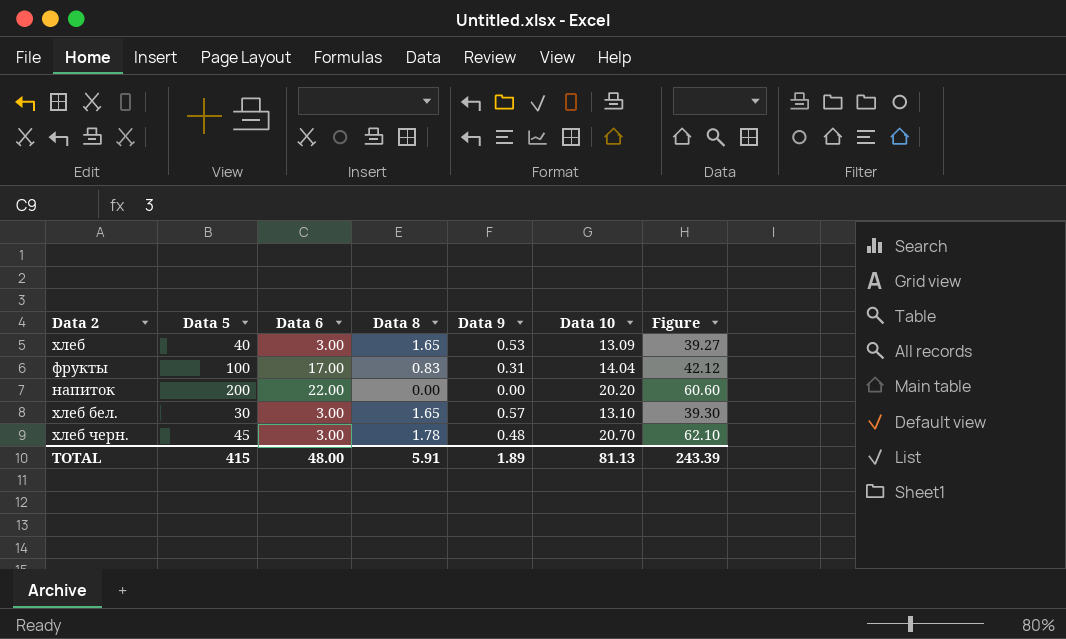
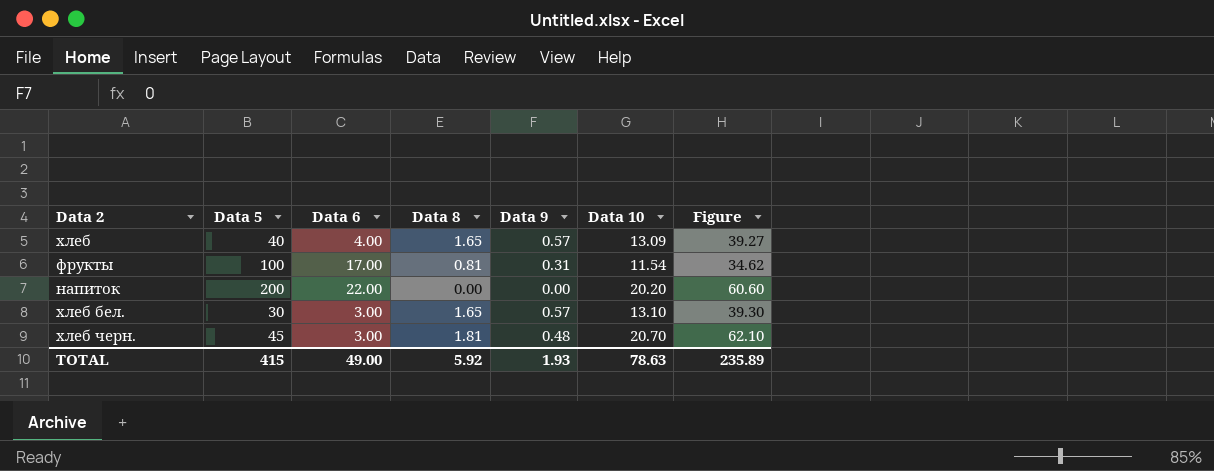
хлеб | Data 6: 3.00 -> 4.00
хлеб | Data 9: 0.53 -> 0.57
фрукты | Data 8: 0.83 -> 0.81
фрукты | Data 10: 14.04 -> 11.54
фрукты | Figure: 42.12 -> 34.62
хлеб черн. | Data 8: 1.78 -> 1.81
TOTAL | Data 6: 48.00 -> 49.00
TOTAL | Data 8: 5.91 -> 5.92
TOTAL | Data 9: 1.89 -> 1.93
TOTAL | Data 10: 81.13 -> 78.63
TOTAL | Figure: 243.39 -> 235.89

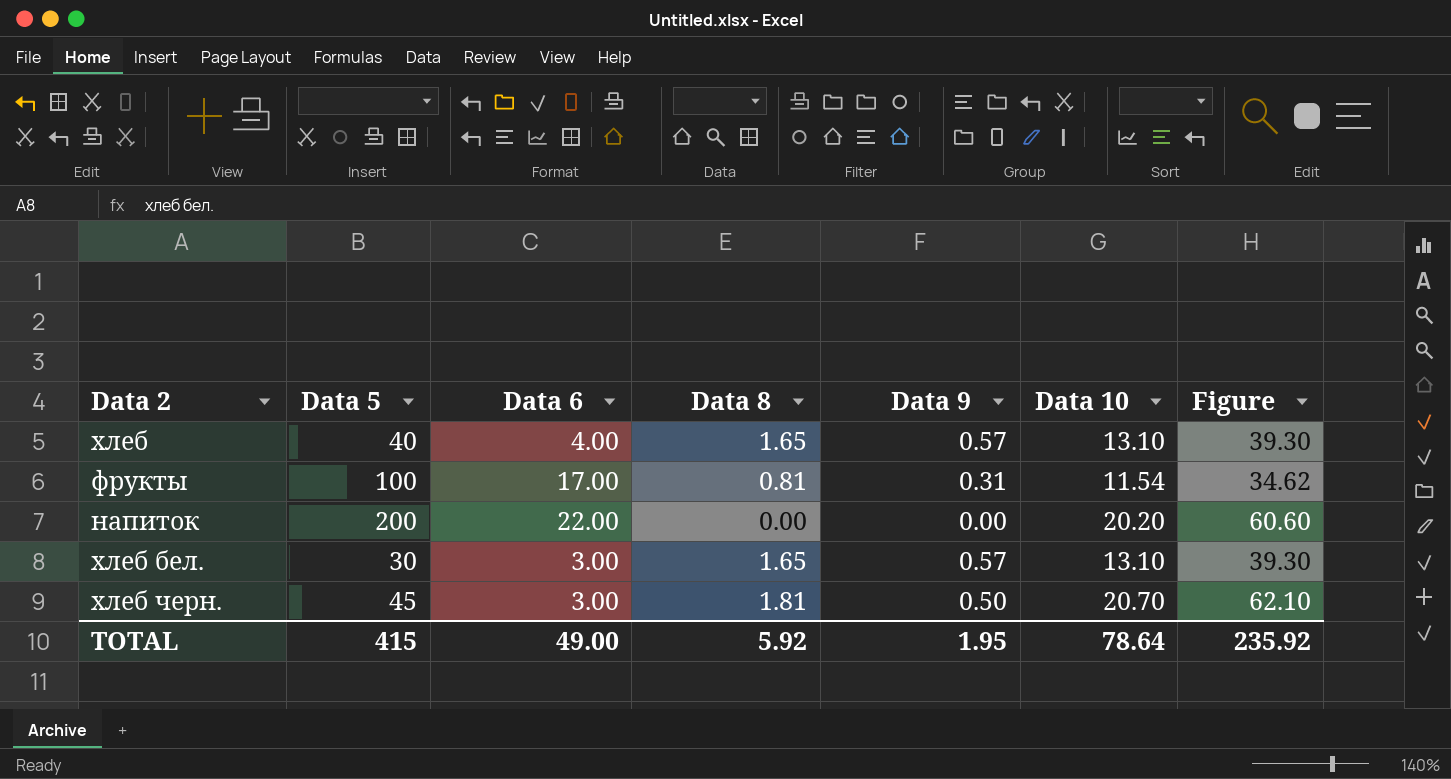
хлеб | Data 10: 13.09 -> 13.10
хлеб | Figure: 39.27 -> 39.30
хлеб черн. | Data 9: 0.48 -> 0.50
TOTAL | Data 9: 1.93 -> 1.95
TOTAL | Data 10: 78.63 -> 78.64
TOTAL | Figure: 235.89 -> 235.92

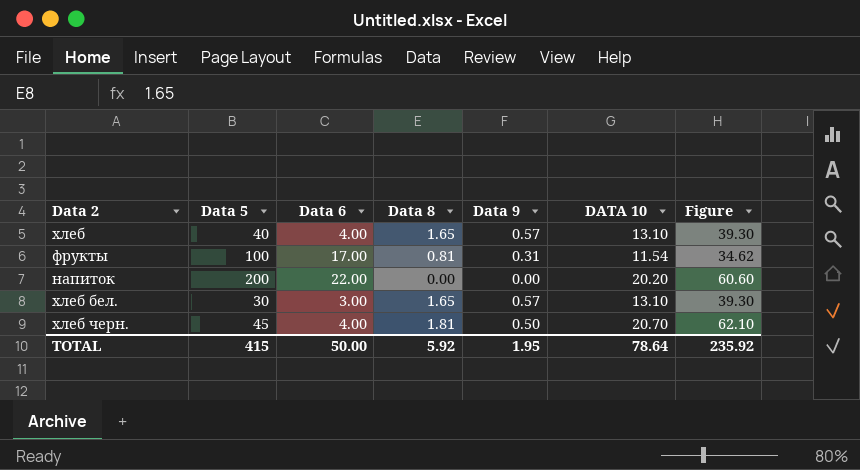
column name: Data 10 -> DATA 10
хлеб черн. | Data 6: 3.00 -> 4.00
TOTAL | Data 6: 49.00 -> 50.00

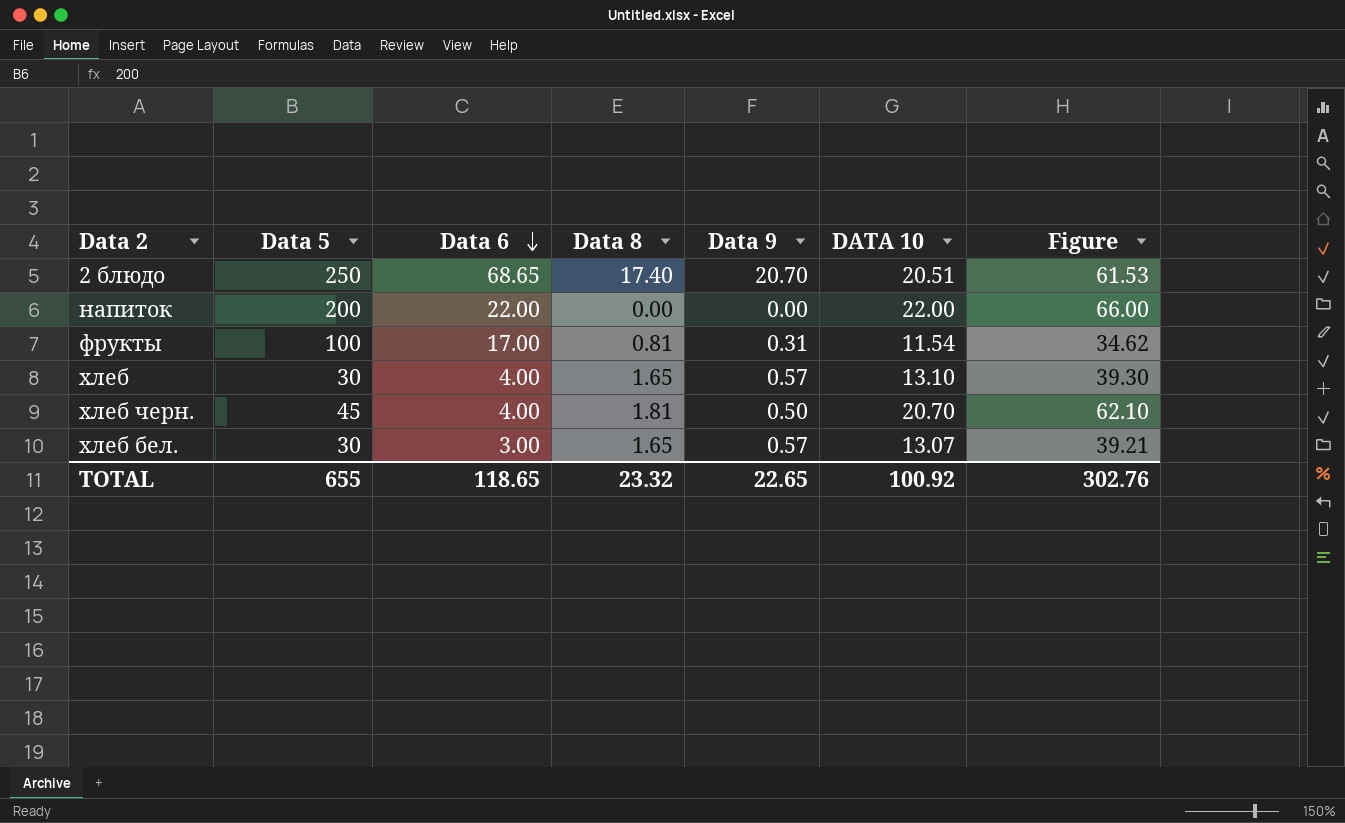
row order: none -> Data 6 descending
row 2 блюдо: none -> 250 | 68.65 | 17.40 | 20.70 | 20.51 | 61.53
напиток | DATA 10: 20.20 -> 22.00
напиток | Figure: 60.60 -> 66.00
хлеб | Data 5: 40 -> 30
хлеб бел. | DATA 10: 13.10 -> 13.07
хлеб бел. | Figure: 39.30 -> 39.21
TOTAL | Data 5: 415 -> 655
TOTAL | Data 6: 50.00 -> 118.65
TOTAL | Data 8: 5.92 -> 23.32
TOTAL | Data 9: 1.95 -> 22.65
TOTAL | DATA 10: 78.64 -> 100.92
TOTAL | Figure: 235.92 -> 302.76

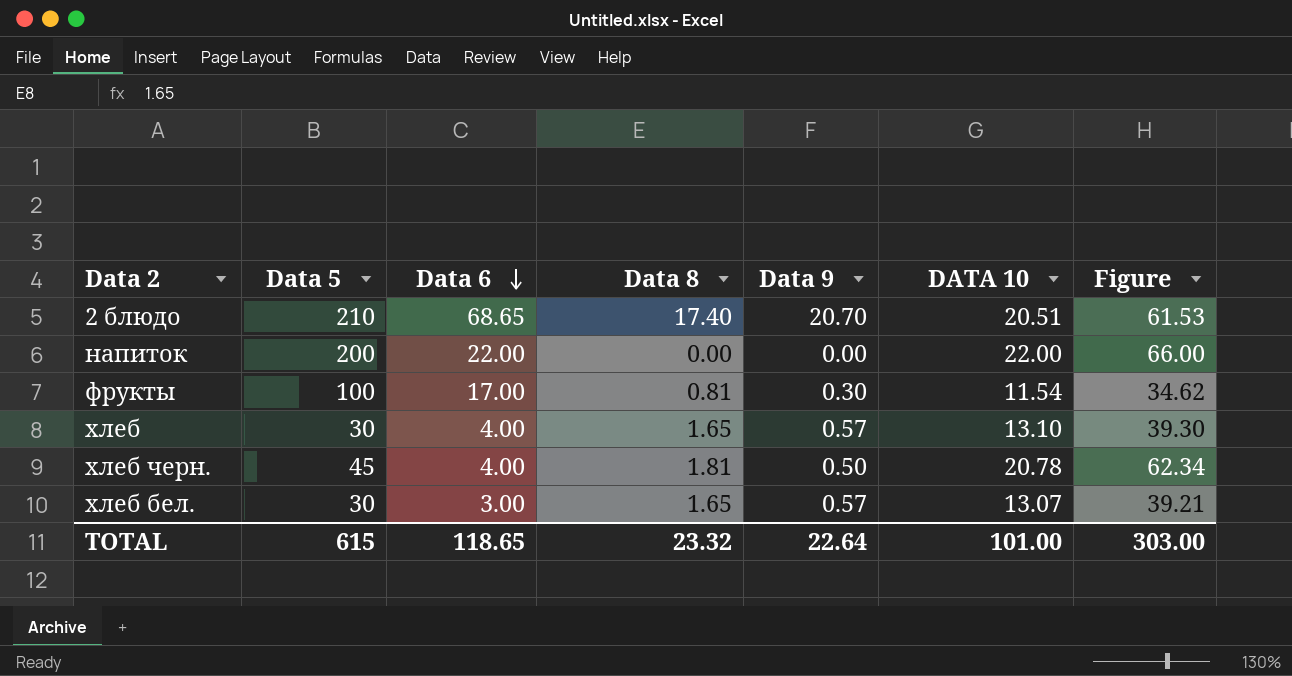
2 блюдо | Data 5: 250 -> 210
фрукты | Data 9: 0.31 -> 0.30
хлеб черн. | DATA 10: 20.70 -> 20.78
хлеб черн. | Figure: 62.10 -> 62.34
TOTAL | Data 5: 655 -> 615
TOTAL | Data 9: 22.65 -> 22.64
TOTAL | DATA 10: 100.92 -> 101.00
TOTAL | Figure: 302.76 -> 303.00

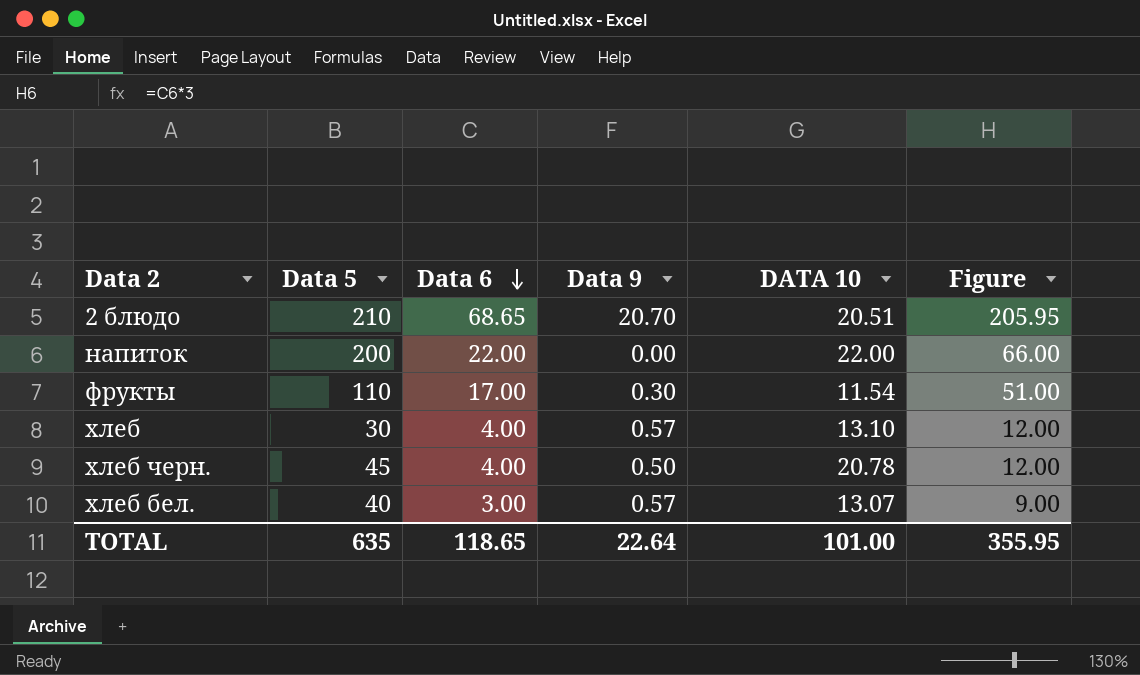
column Data 8 | position: 4 -> none
column Figure | formula: [DATA 10] * 3 -> [Data 6] * 3
фрукты | Data 5: 100 -> 110
хлеб бел. | Data 5: 30 -> 40
TOTAL | Data 5: 615 -> 635
TOTAL | Figure: 303.00 -> 355.95

